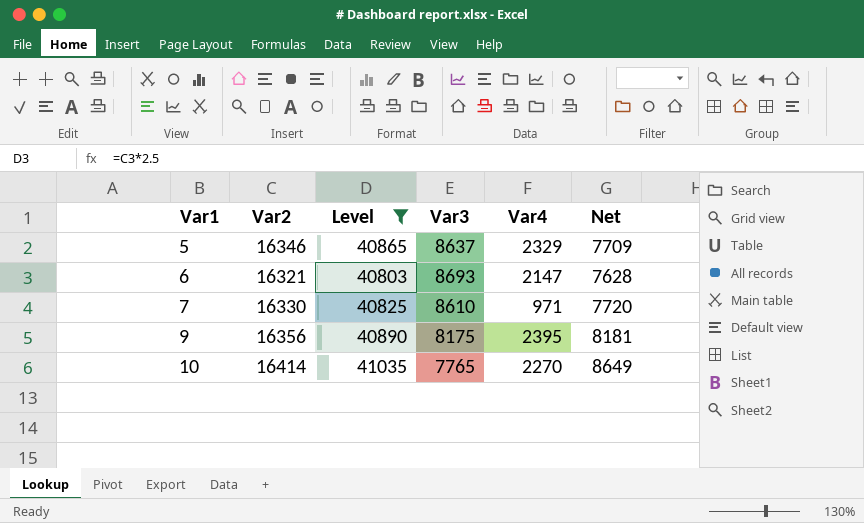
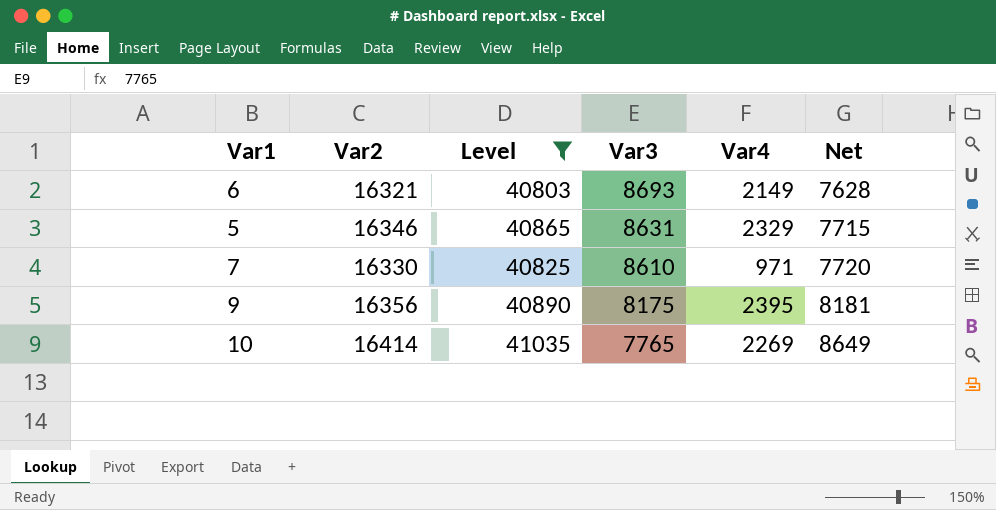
row order: Var1 ascending -> Var3 descending
6 | Var4: 2147 -> 2149
5 | Var3: 8637 -> 8631
5 | Net: 7709 -> 7715
10 | Var4: 2270 -> 2269

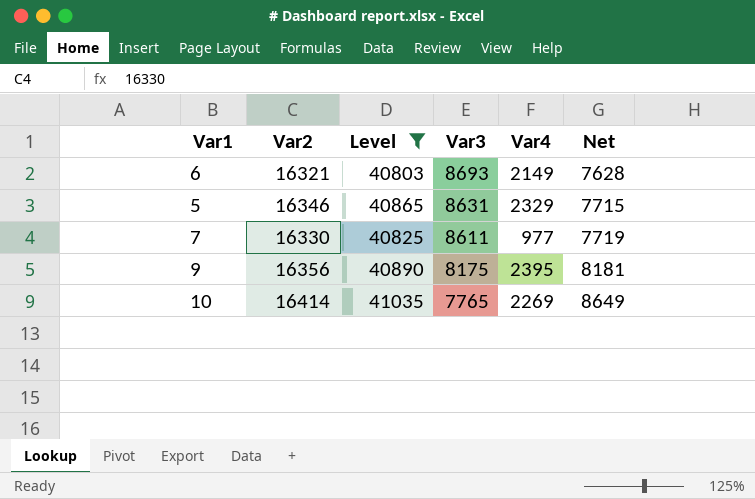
7 | Var3: 8610 -> 8611
7 | Var4: 971 -> 977
7 | Net: 7720 -> 7719

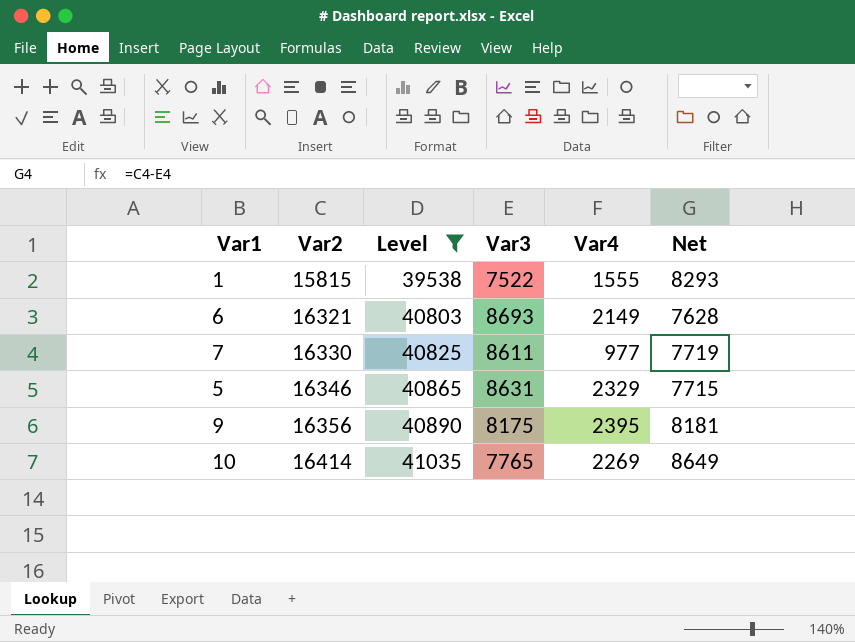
row order: Var3 descending -> Var2 ascending
row 1: none -> 15815 | 39538 | 7522 | 1555 | 8293

